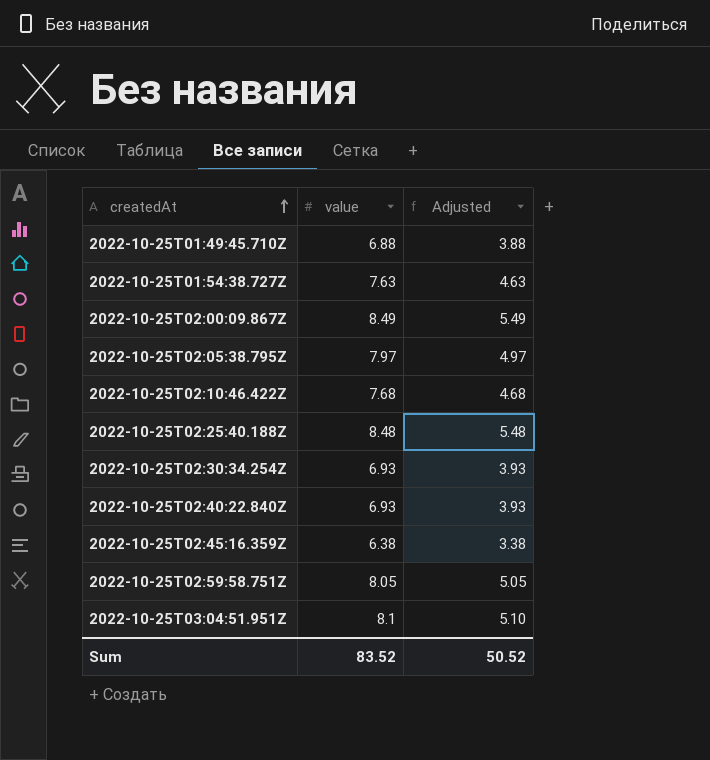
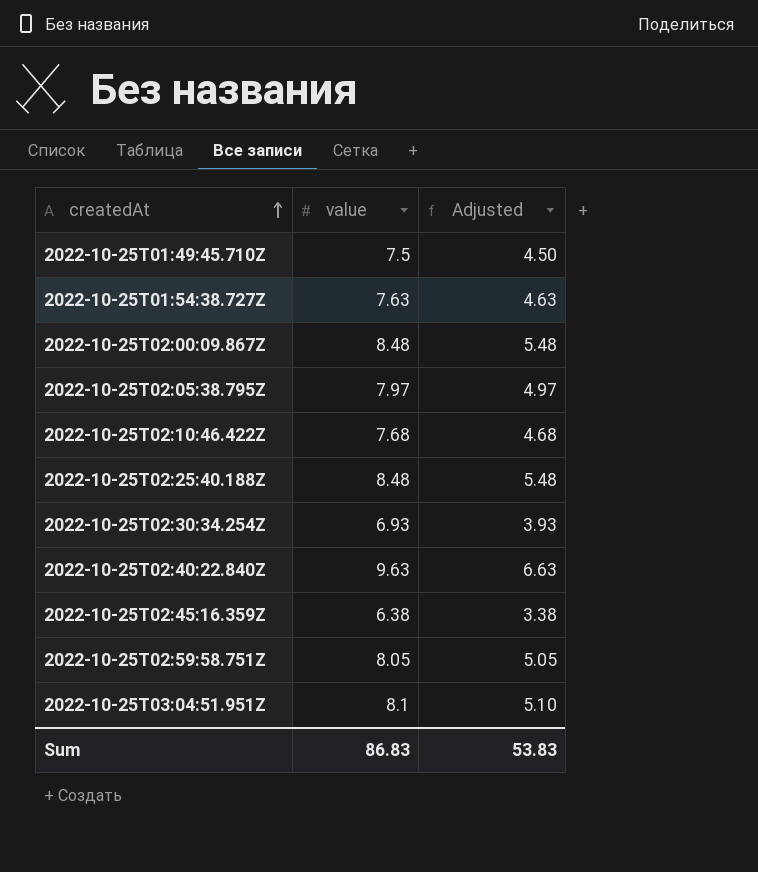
2022-10-25T01:49:45.710Z | value: 6.88 -> 7.5
2022-10-25T01:49:45.710Z | Adjusted: 3.88 -> 4.50
2022-10-25T02:00:09.867Z | value: 8.49 -> 8.48
2022-10-25T02:00:09.867Z | Adjusted: 5.49 -> 5.48
2022-10-25T02:40:22.840Z | value: 6.93 -> 9.63
2022-10-25T02:40:22.840Z | Adjusted: 3.93 -> 6.63
Sum | value: 83.52 -> 86.83
Sum | Adjusted: 50.52 -> 53.83

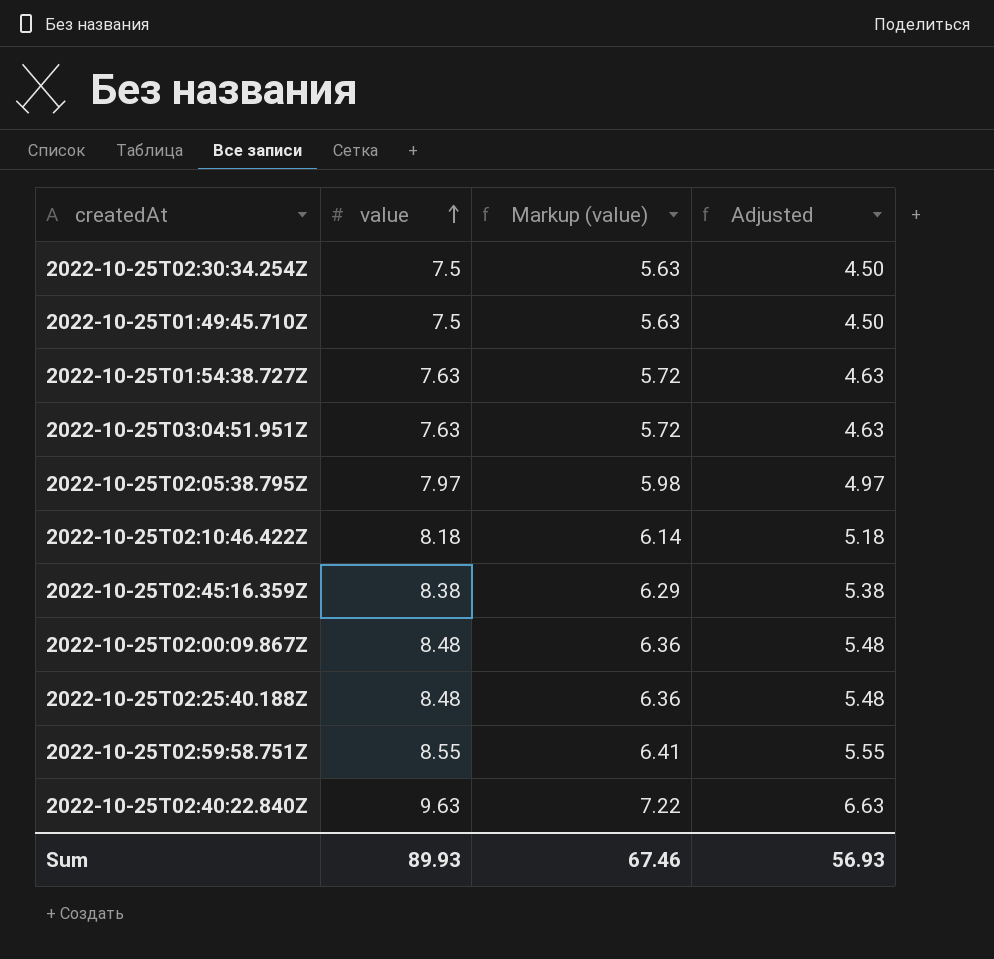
row order: createdAt ascending -> value ascending
column Markup (value) | formula: none -> [value] * 0.75
2022-10-25T02:30:34.254Z | value: 6.93 -> 7.5
2022-10-25T02:30:34.254Z | Adjusted: 3.93 -> 4.50
2022-10-25T03:04:51.951Z | value: 8.1 -> 7.63
2022-10-25T03:04:51.951Z | Adjusted: 5.10 -> 4.63
2022-10-25T02:10:46.422Z | value: 7.68 -> 8.18
2022-10-25T02:10:46.422Z | Adjusted: 4.68 -> 5.18
2022-10-25T02:45:16.359Z | value: 6.38 -> 8.38
2022-10-25T02:45:16.359Z | Adjusted: 3.38 -> 5.38
2022-10-25T02:59:58.751Z | value: 8.05 -> 8.55
2022-10-25T02:59:58.751Z | Adjusted: 5.05 -> 5.55
Sum | value: 86.83 -> 89.93
Sum | Adjusted: 53.83 -> 56.93

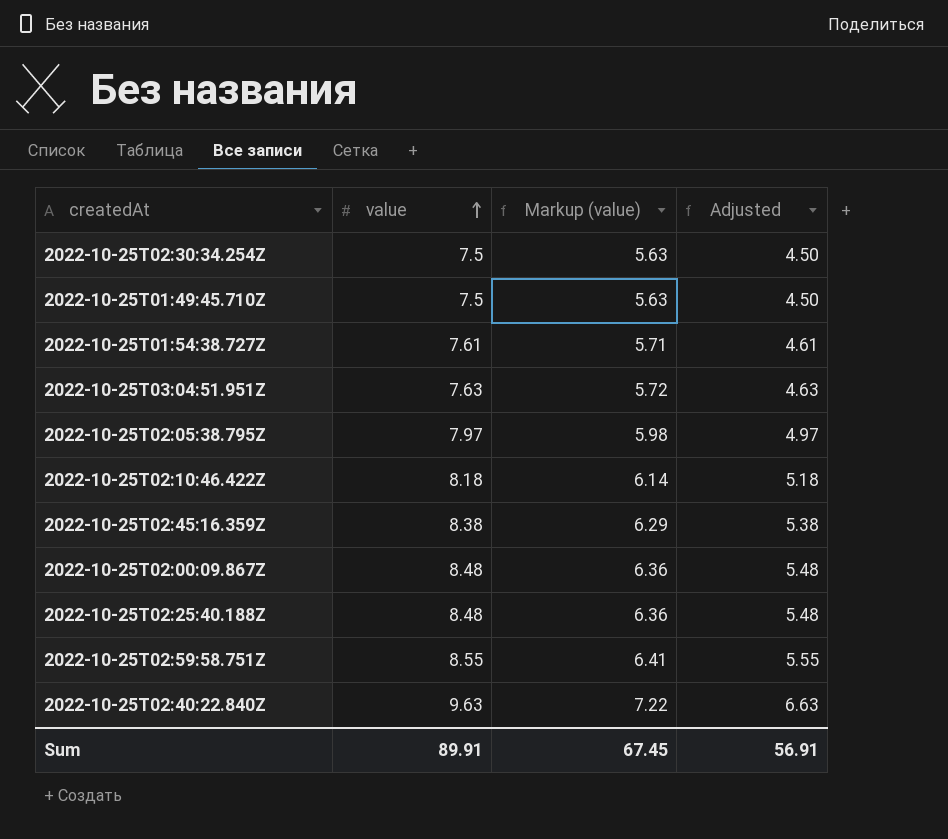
2022-10-25T01:54:38.727Z | value: 7.63 -> 7.61
2022-10-25T01:54:38.727Z | Markup (value): 5.72 -> 5.71
2022-10-25T01:54:38.727Z | Adjusted: 4.63 -> 4.61
Sum | value: 89.93 -> 89.91
Sum | Markup (value): 67.46 -> 67.45
Sum | Adjusted: 56.93 -> 56.91

